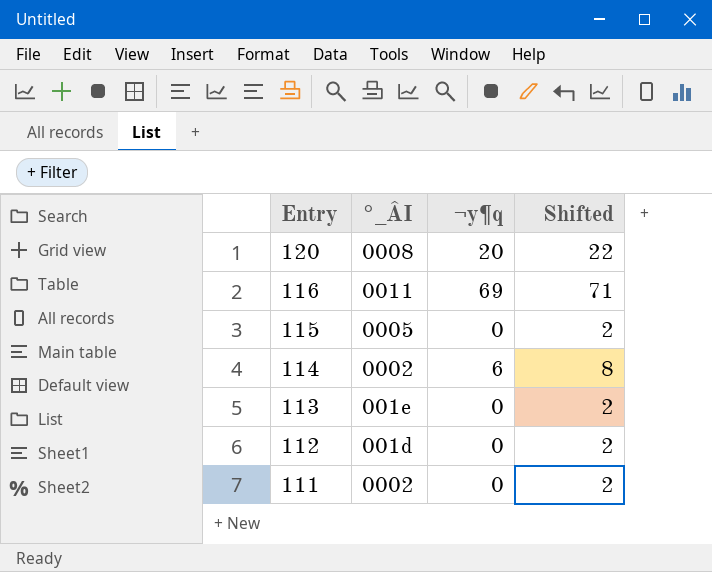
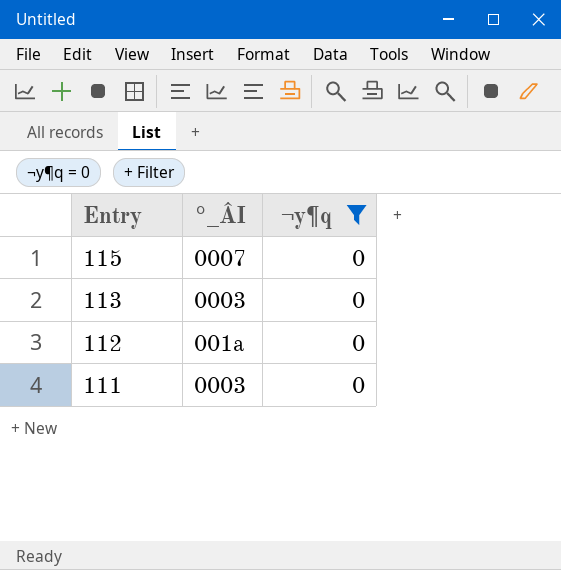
filter: none -> ¬y¶q = 0
column Shifted | formula: [¬y¶q] + 2 -> none
115 | °_ÂI: 0005 -> 0007
113 | °_ÂI: 001e -> 0003
112 | °_ÂI: 001d -> 001a
111 | °_ÂI: 0002 -> 0003

